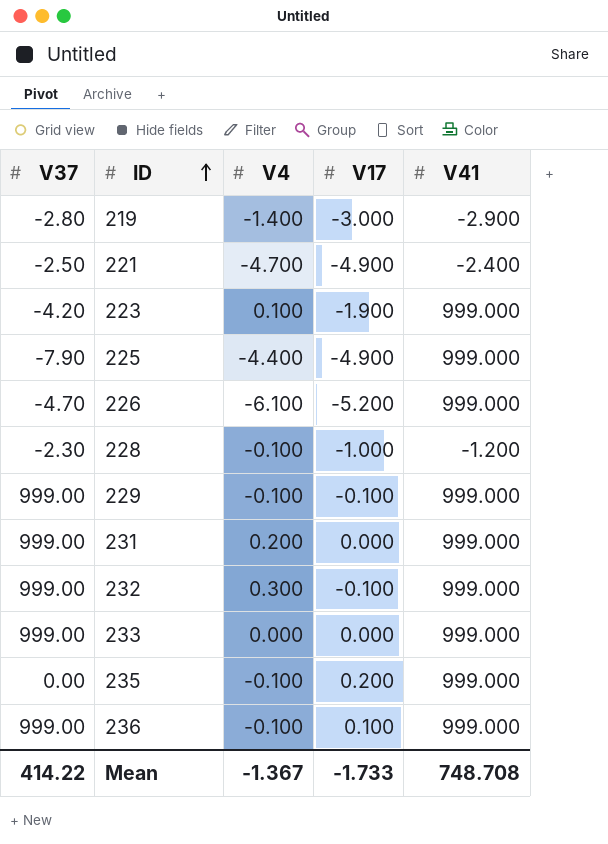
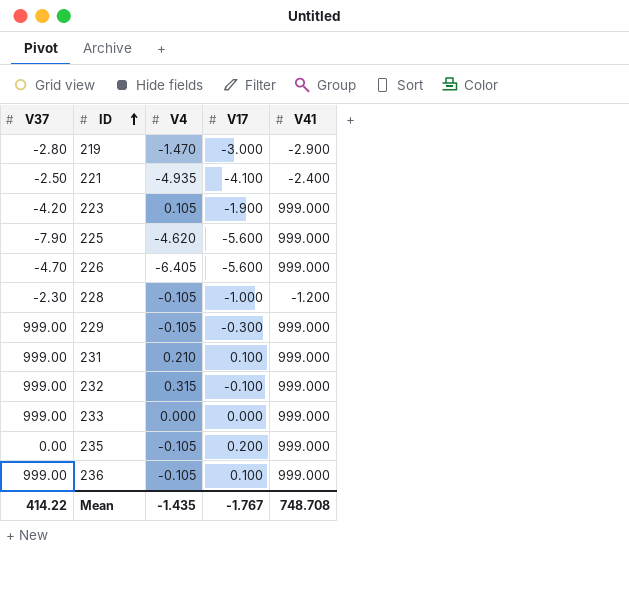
219 | V4: -1.400 -> -1.470
221 | V4: -4.700 -> -4.935
221 | V17: -4.900 -> -4.100
223 | V4: 0.100 -> 0.105
225 | V4: -4.400 -> -4.620
225 | V17: -4.900 -> -5.600
226 | V4: -6.100 -> -6.405
226 | V17: -5.200 -> -5.600
228 | V4: -0.100 -> -0.105
229 | V4: -0.100 -> -0.105
229 | V17: -0.100 -> -0.300
231 | V4: 0.200 -> 0.210
231 | V17: 0.000 -> 0.100
232 | V4: 0.300 -> 0.315
235 | V4: -0.100 -> -0.105
236 | V4: -0.100 -> -0.105
Mean | V4: -1.367 -> -1.435
Mean | V17: -1.733 -> -1.767

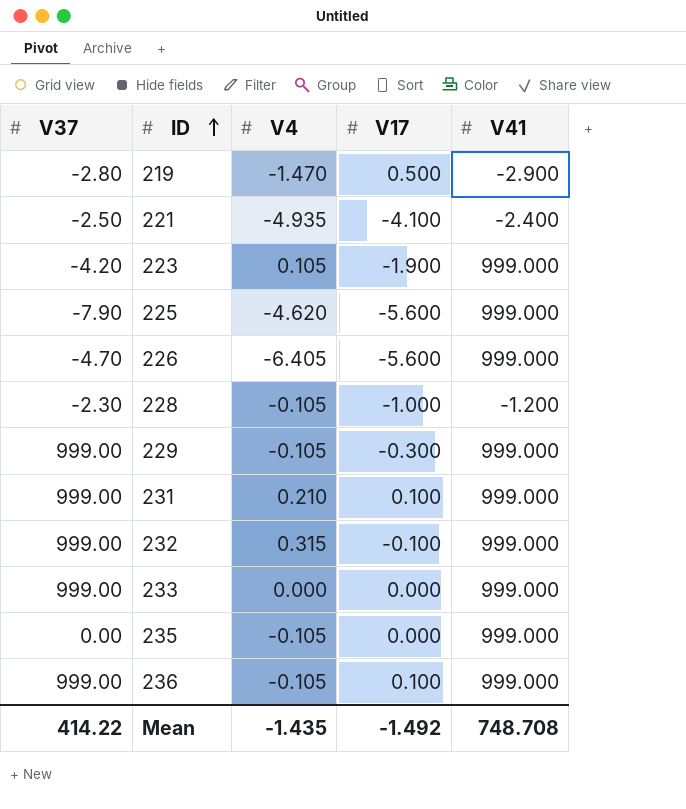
219 | V17: -3.000 -> 0.500
235 | V17: 0.200 -> 0.000
Mean | V17: -1.767 -> -1.492

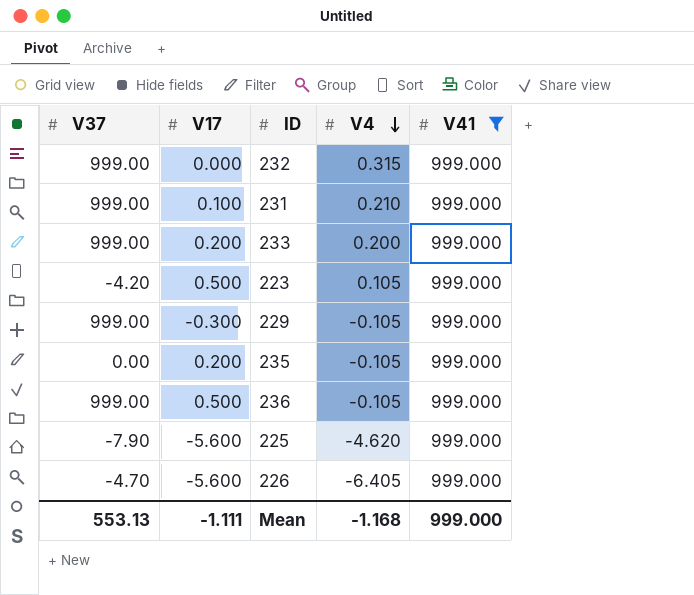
filter: none -> V41 = 999.000
row order: ID ascending -> V4 descending
column V17 | position: 4 -> 2
232 | V17: -0.100 -> 0.000
233 | V17: 0.000 -> 0.200
233 | V4: 0.000 -> 0.200
223 | V17: -1.900 -> 0.500
235 | V17: 0.000 -> 0.200
236 | V17: 0.100 -> 0.500
Mean | V37: 414.22 -> 553.13
Mean | V17: -1.492 -> -1.111
Mean | V4: -1.435 -> -1.168
Mean | V41: 748.708 -> 999.000

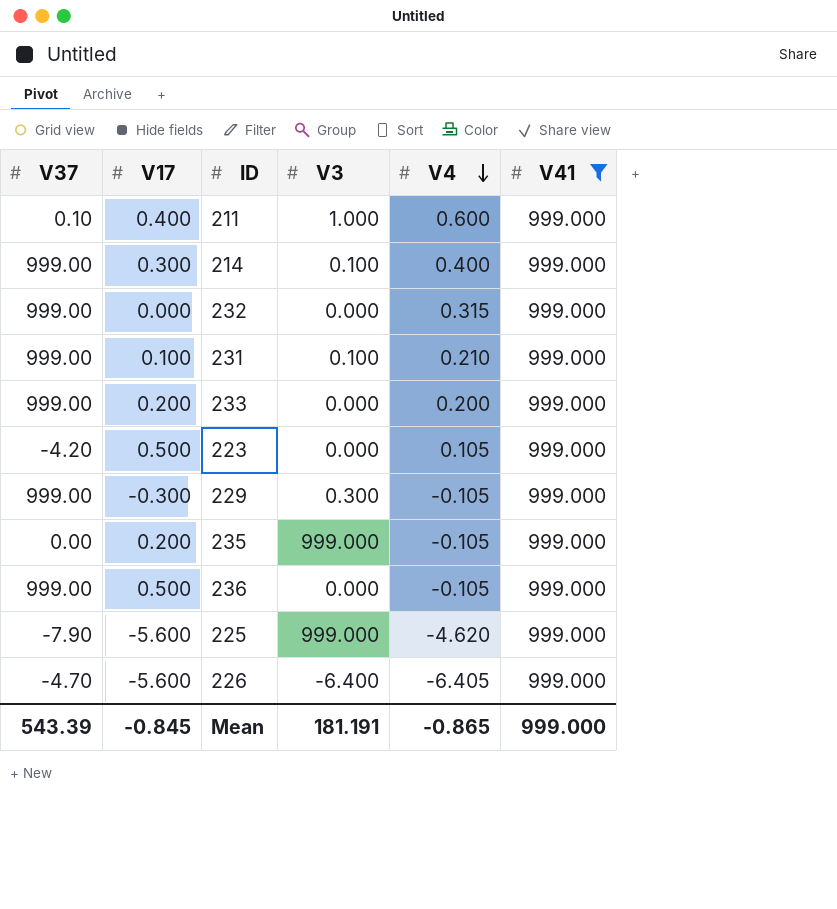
column V3 | position: none -> 4
row 211: none -> 0.10 | 0.400 | 1.000 | 0.600 | 999.000
row 214: none -> 999.00 | 0.300 | 0.100 | 0.400 | 999.000
Mean | V37: 553.13 -> 543.39
Mean | V17: -1.111 -> -0.845
Mean | V4: -1.168 -> -0.865

